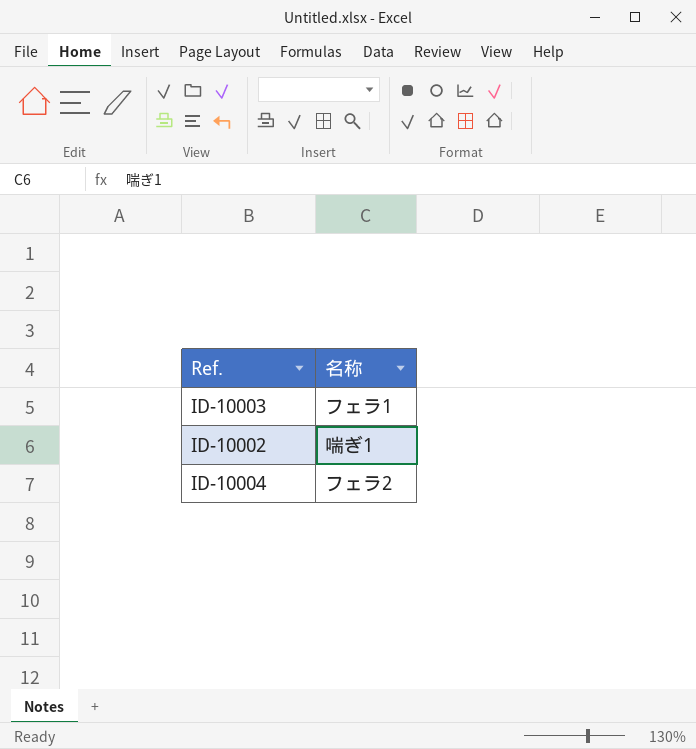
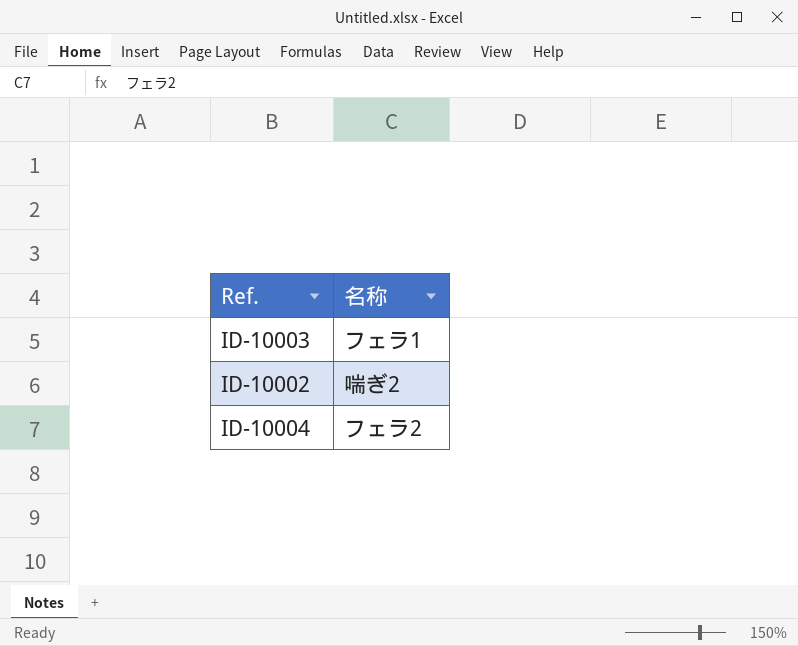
ID-10002 | 名称: 喘ぎ1 -> 喘ぎ2

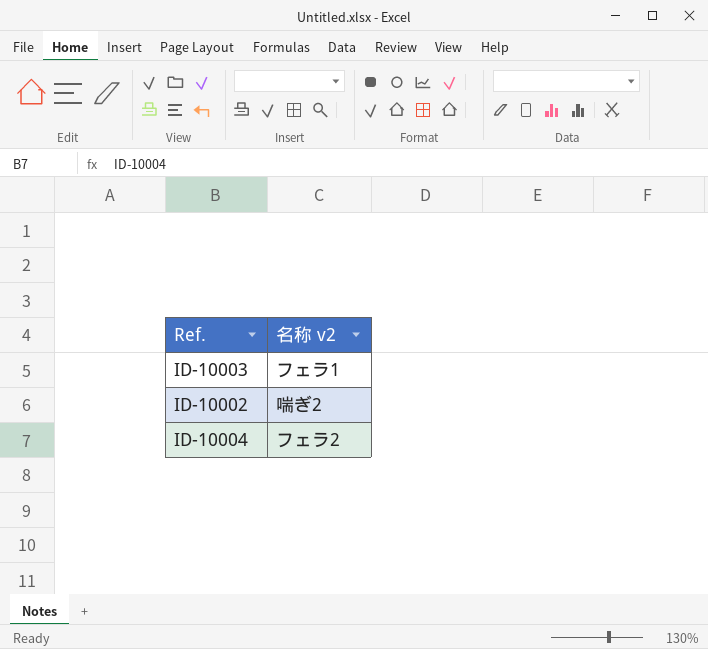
column name: 名称 -> 名称 v2

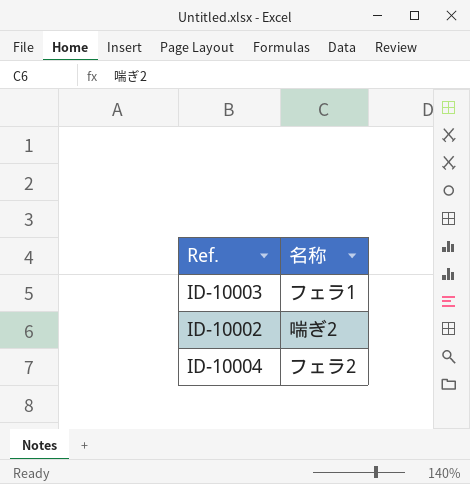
column name: 名称 v2 -> 名称

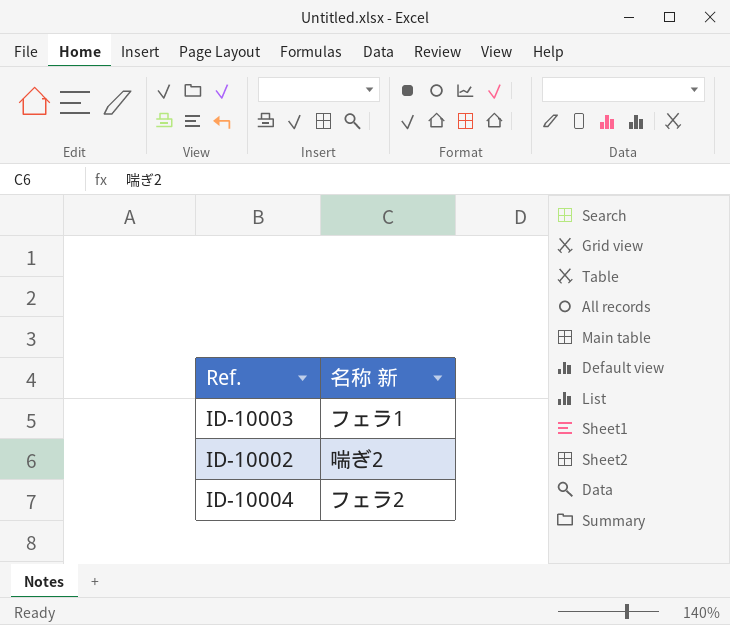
column name: 名称 -> 名称 新

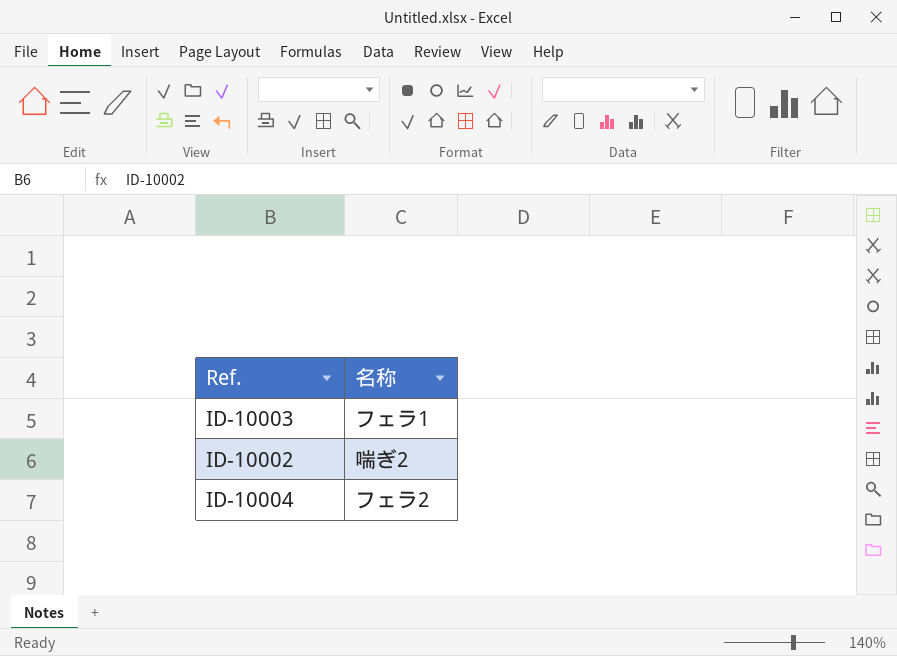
column name: 名称 新 -> 名称

